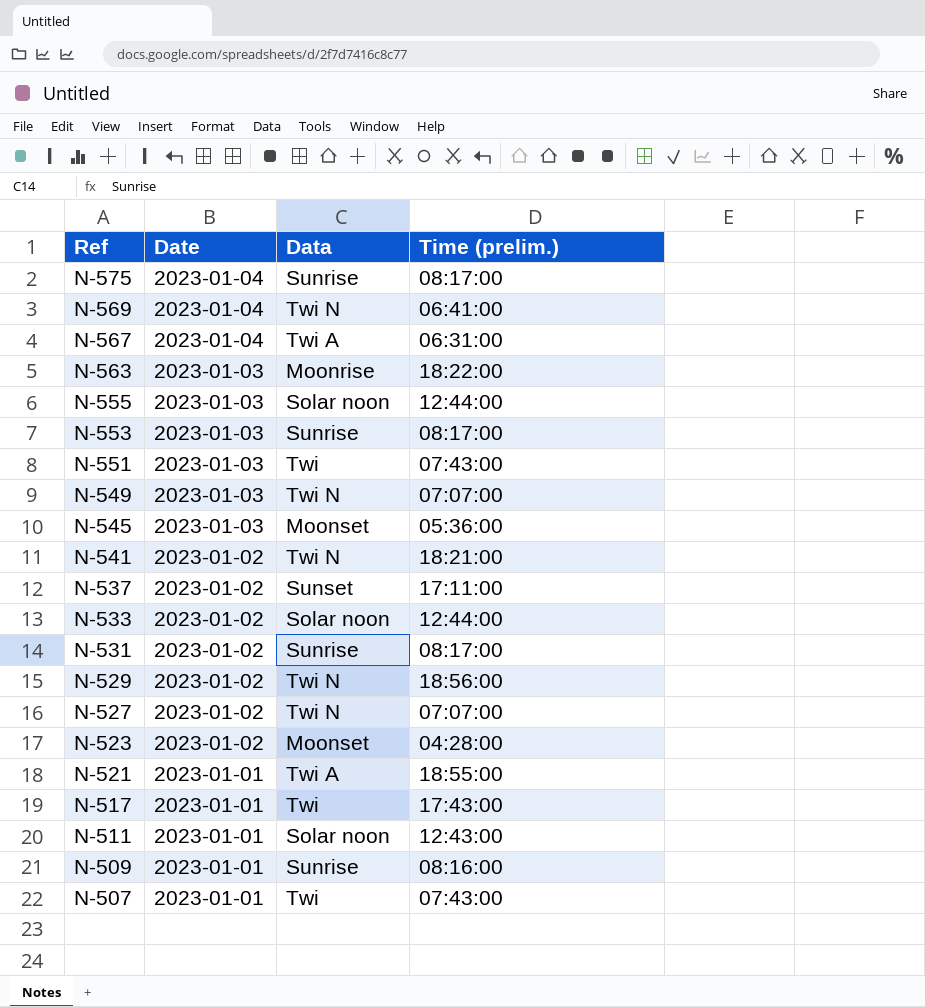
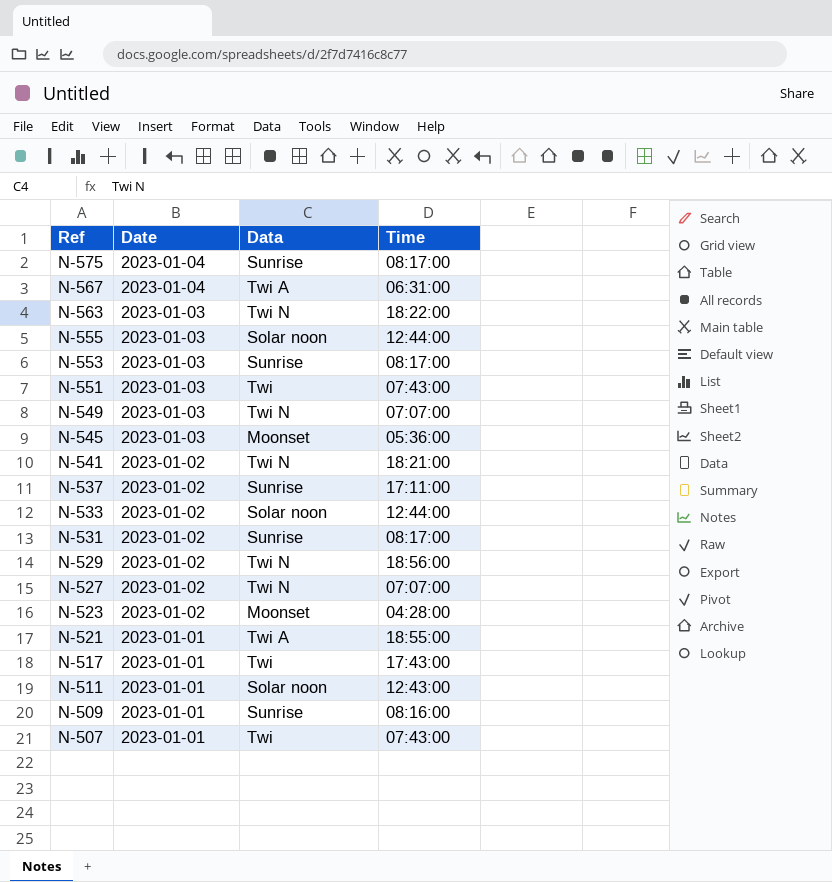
column name: Time (prelim.) -> Time
row N-569: 2023-01-04 | Twi N | 06:41:00 -> none
N-563 | Data: Moonrise -> Twi N
N-537 | Data: Sunset -> Sunrise

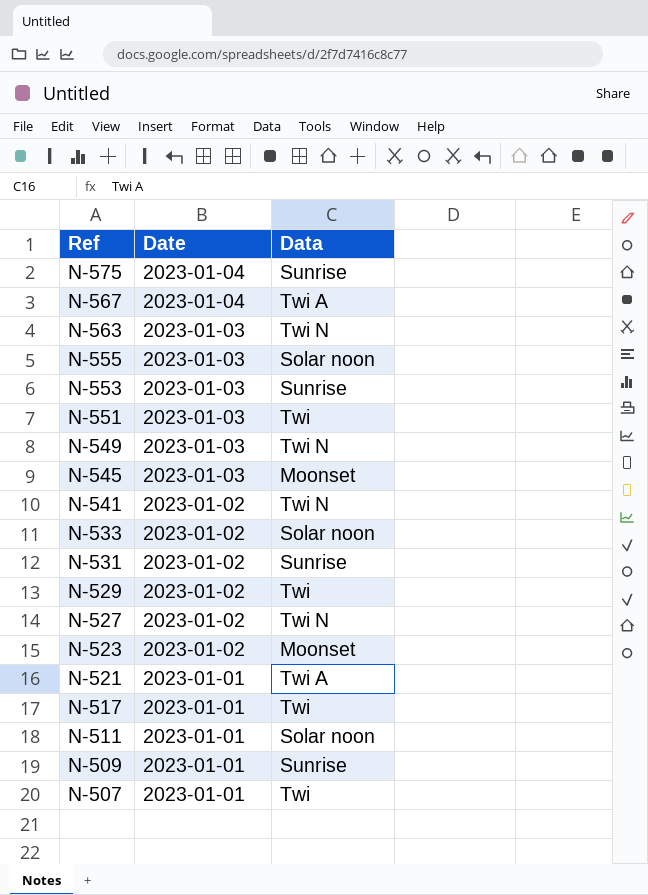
column Time | position: 4 -> none
row N-537: 2023-01-02 | Sunrise | 17:11:00 -> none
N-529 | Data: Twi N -> Twi

